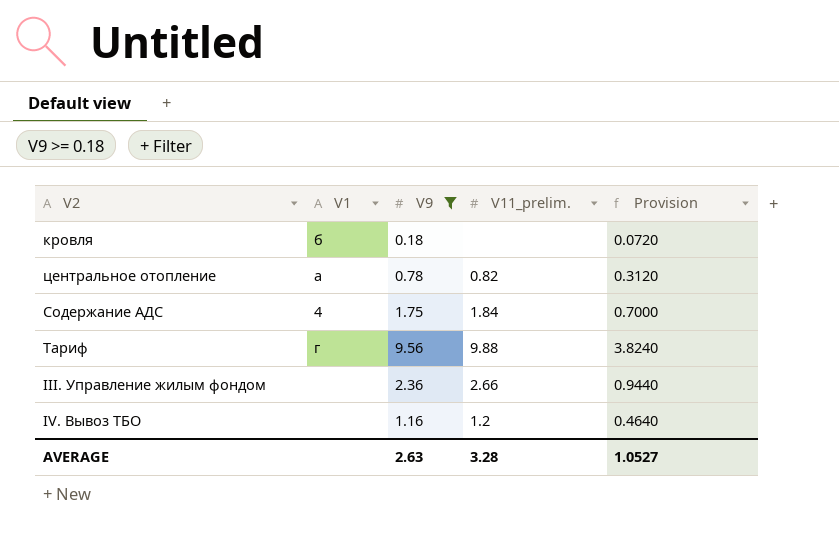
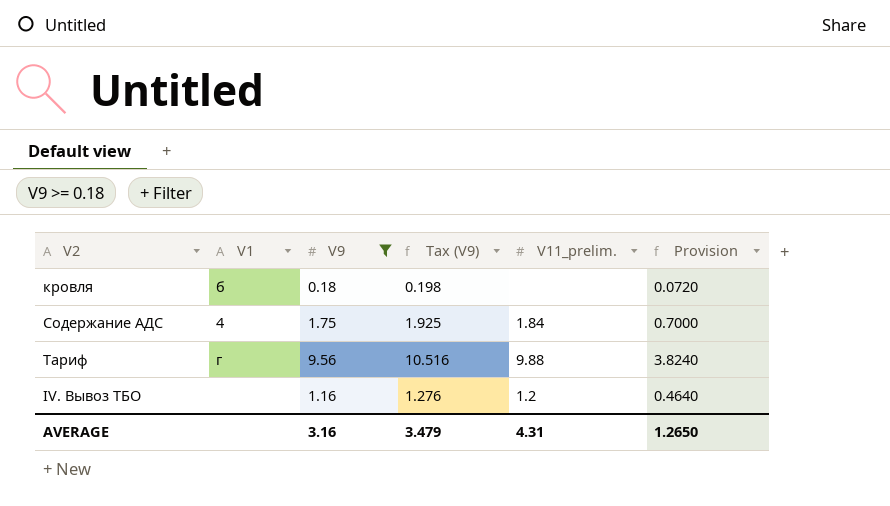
column Tax (V9) | formula: none -> [V9] * 1.1
row центральное отопление: а | 0.78 | 0.82 | 0.3120 -> none
row III. Управление жилым фондом: none | 2.36 | 2.66 | 0.9440 -> none
AVERAGE | V9: 2.63 -> 3.16
AVERAGE | V11_prelim.: 3.28 -> 4.31
AVERAGE | Provision: 1.0527 -> 1.2650

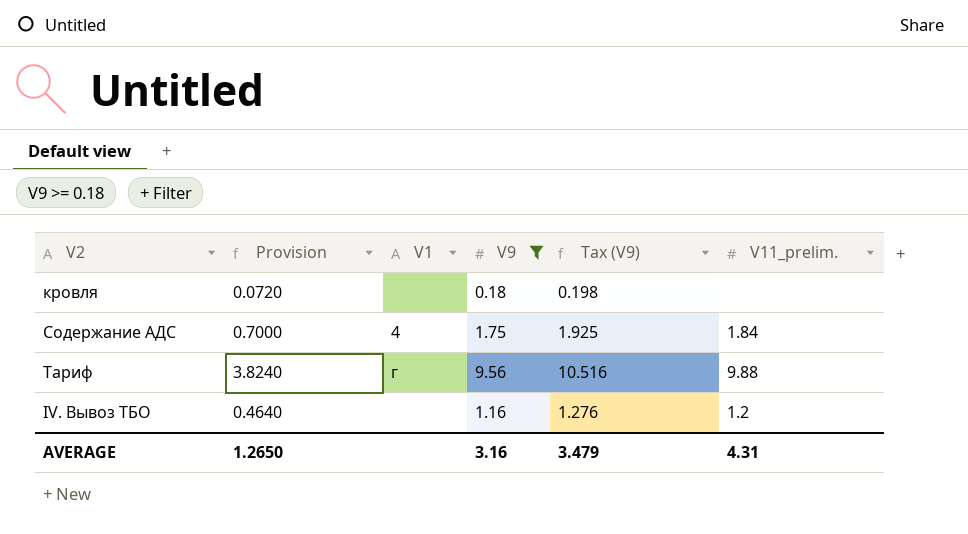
column Provision | position: 6 -> 2
кровля | V1: б -> none

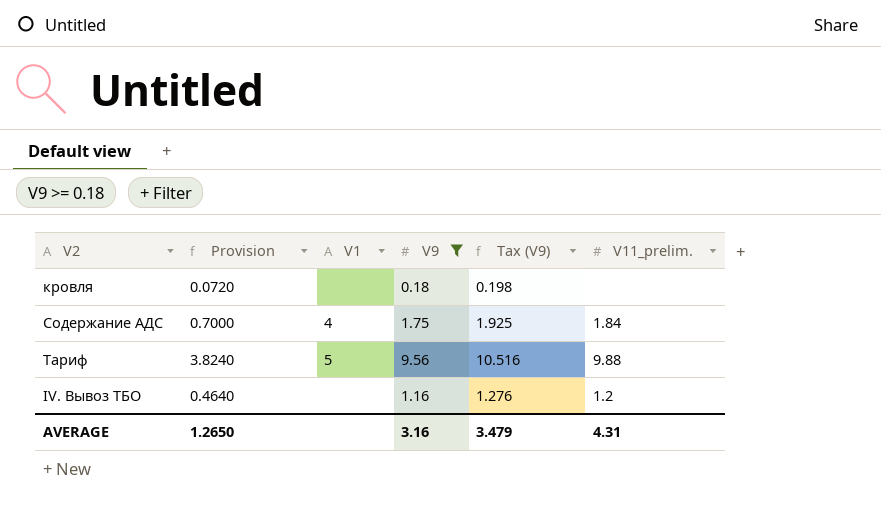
Тариф | V1: г -> 5

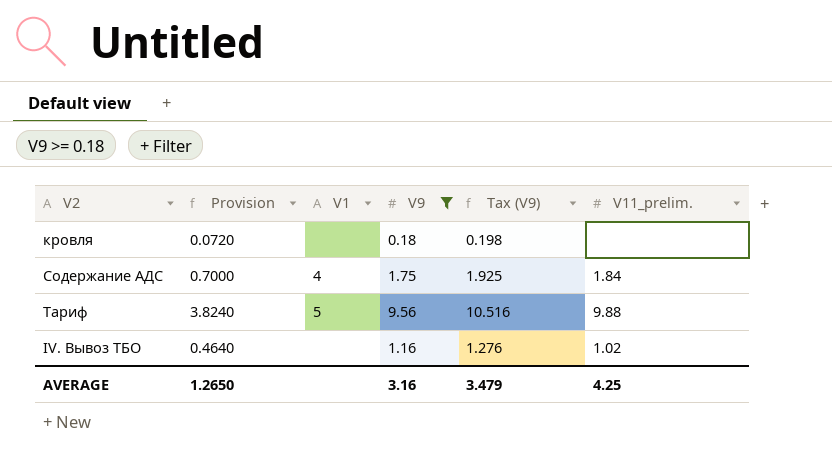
IV. Вывоз ТБО | V11_prelim.: 1.2 -> 1.02
AVERAGE | V11_prelim.: 4.31 -> 4.25

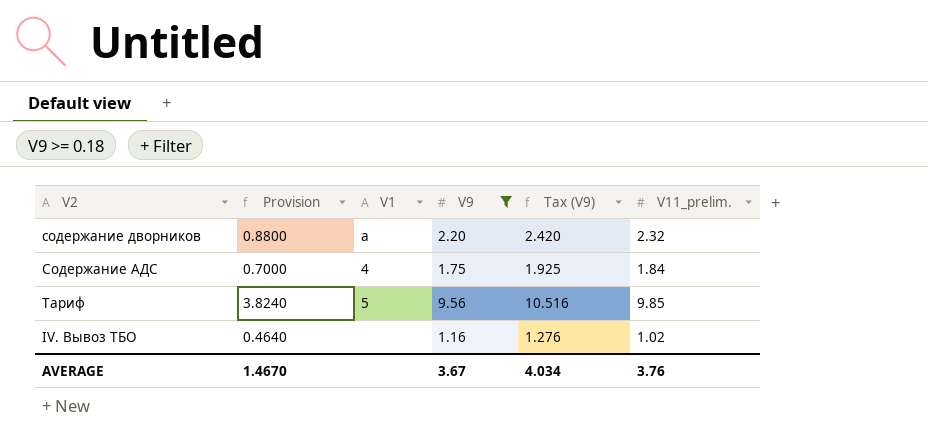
row кровля: 0.0720 | none | 0.18 | 0.198 | none -> none
row содержание дворников: none -> 0.8800 | а | 2.20 | 2.420 | 2.32
Тариф | V11_prelim.: 9.88 -> 9.85
AVERAGE | Provision: 1.2650 -> 1.4670
AVERAGE | V9: 3.16 -> 3.67
AVERAGE | Tax (V9): 3.479 -> 4.034
AVERAGE | V11_prelim.: 4.25 -> 3.76

